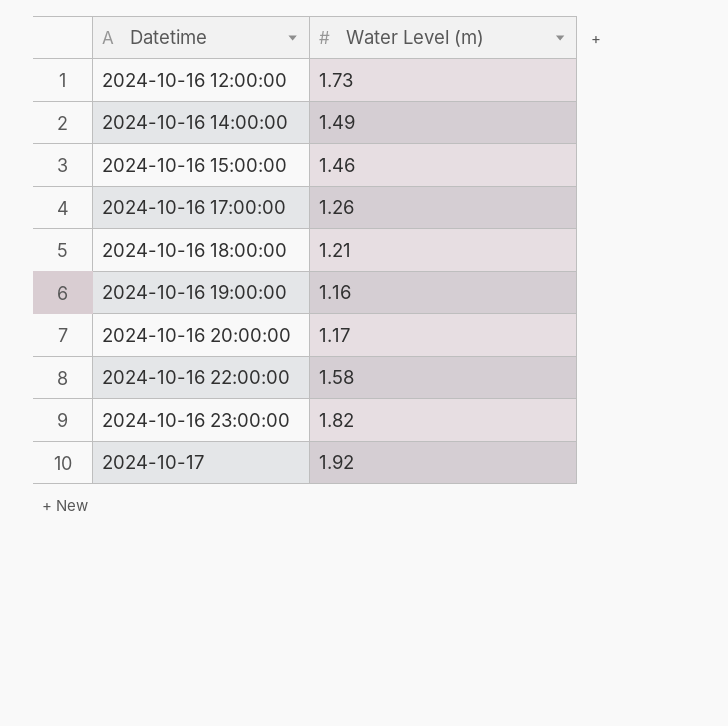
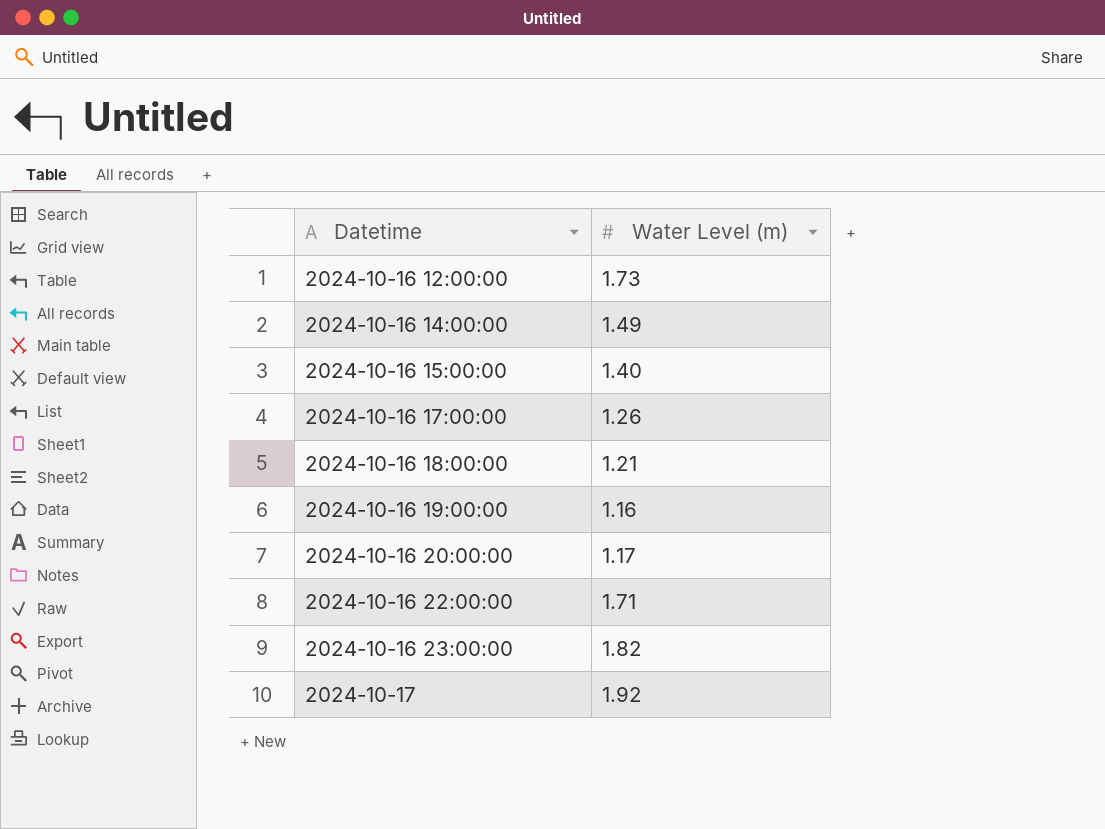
2024-10-16 15:00:00 | Water Level (m): 1.46 -> 1.40
2024-10-16 22:00:00 | Water Level (m): 1.58 -> 1.71

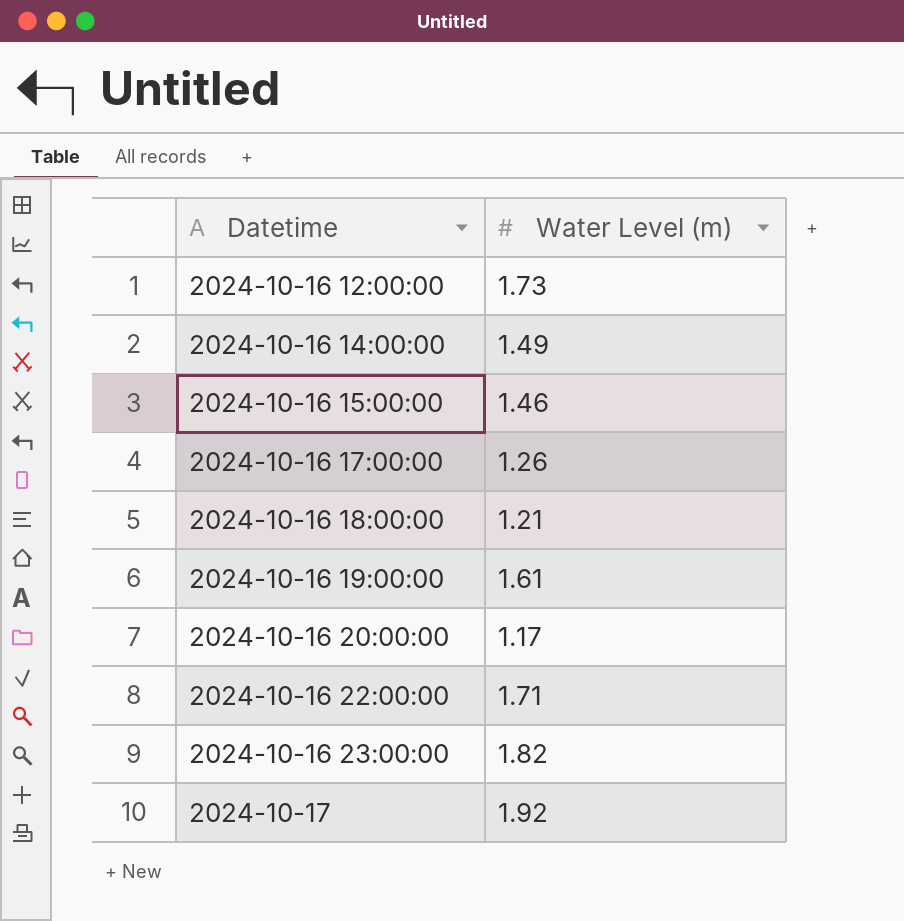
2024-10-16 15:00:00 | Water Level (m): 1.40 -> 1.46
2024-10-16 19:00:00 | Water Level (m): 1.16 -> 1.61

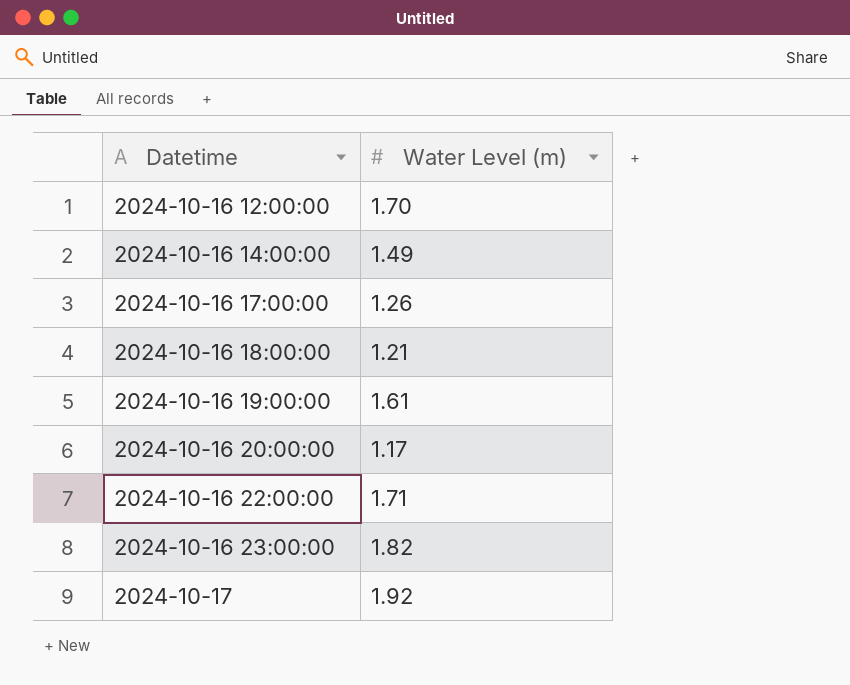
row 2024-10-16 15:00:00: 1.46 -> none
2024-10-16 12:00:00 | Water Level (m): 1.73 -> 1.70

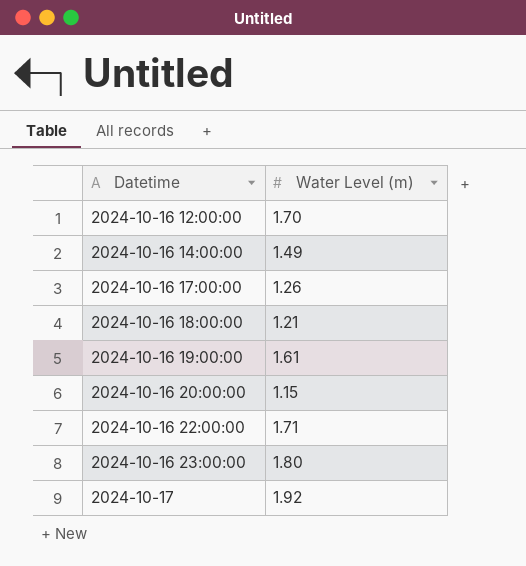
2024-10-16 20:00:00 | Water Level (m): 1.17 -> 1.15
2024-10-16 23:00:00 | Water Level (m): 1.82 -> 1.80

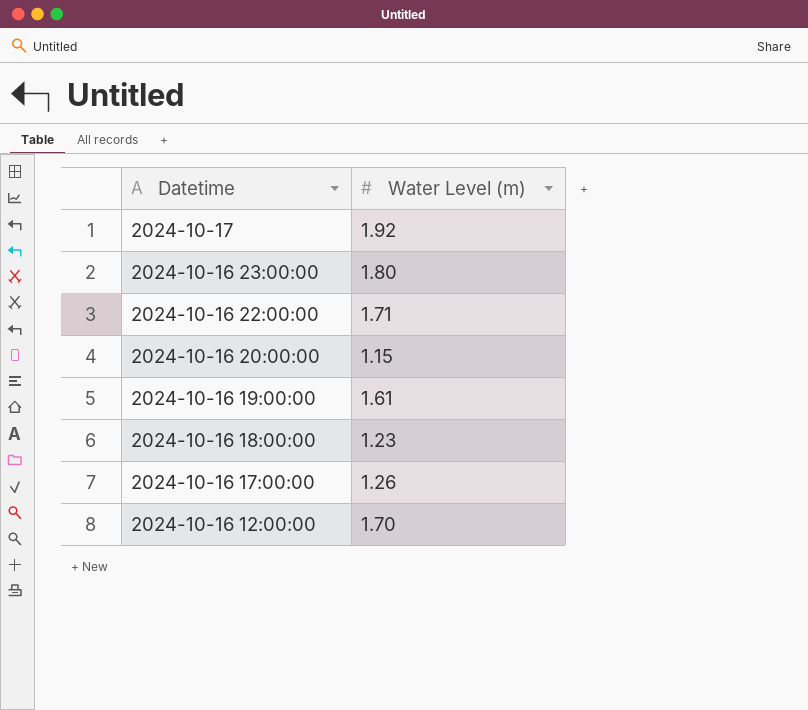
row order: Datetime ascending -> Datetime descending
row 2024-10-16 14:00:00: 1.49 -> none
2024-10-16 18:00:00 | Water Level (m): 1.21 -> 1.23

